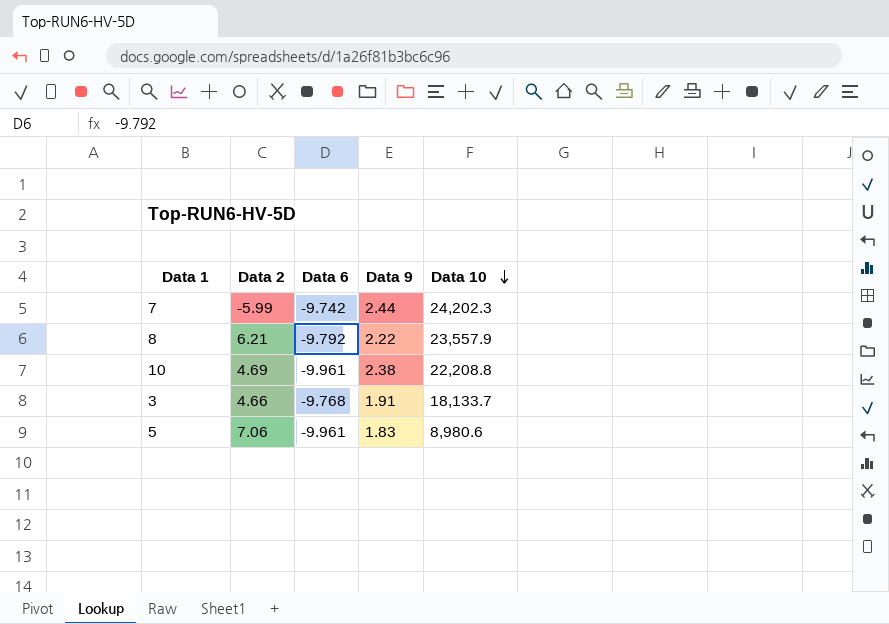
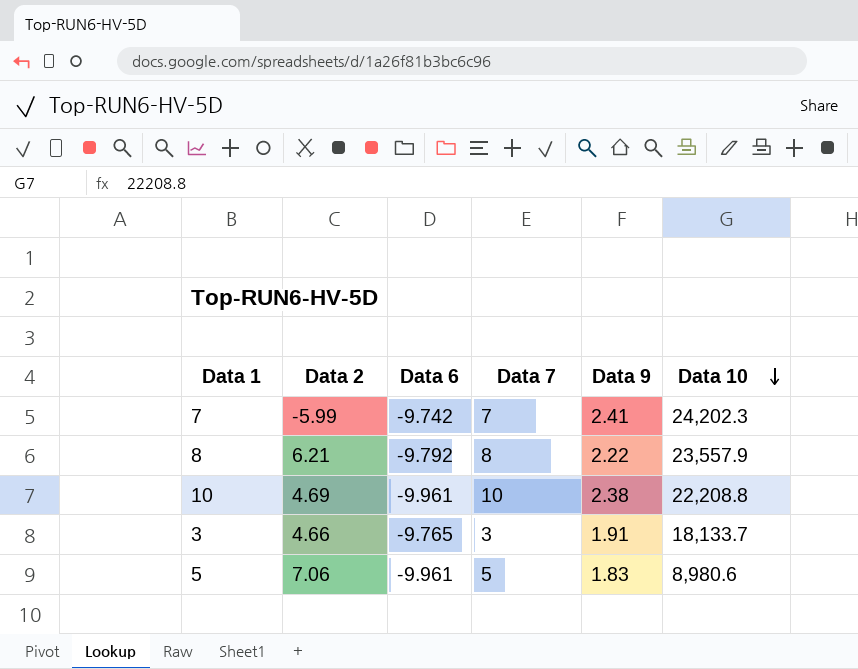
column Data 7 | position: none -> 4
7 | Data 9: 2.44 -> 2.41
3 | Data 6: -9.768 -> -9.765

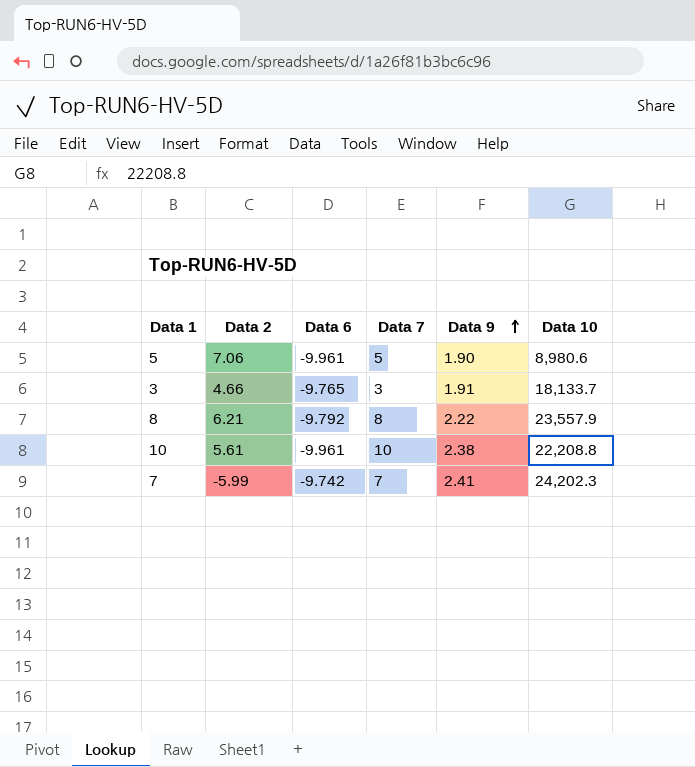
row order: Data 10 descending -> Data 9 ascending
5 | Data 9: 1.83 -> 1.90
10 | Data 2: 4.69 -> 5.61

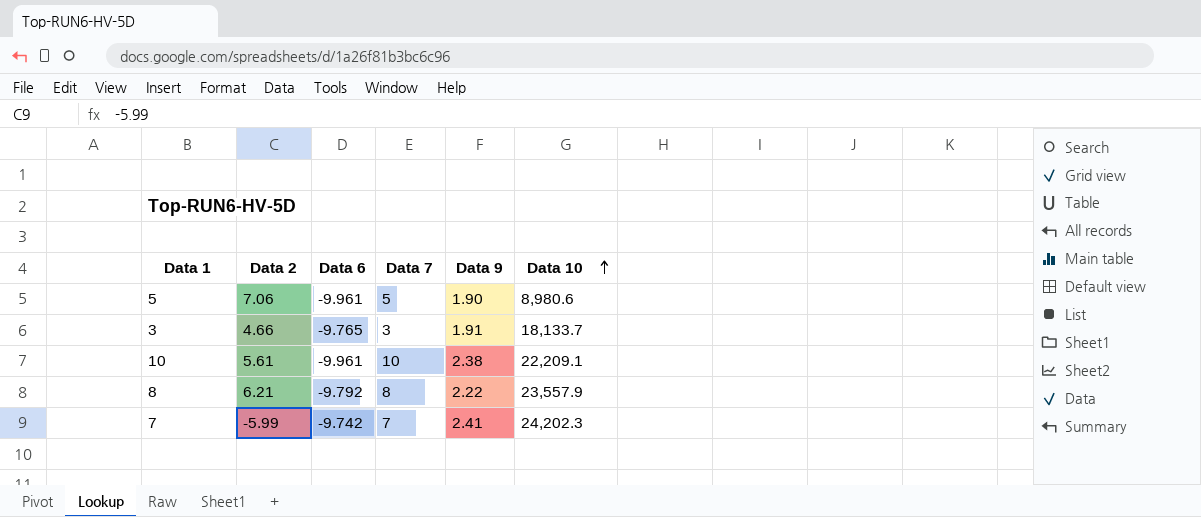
row order: Data 9 ascending -> Data 10 ascending
10 | Data 10: 22,208.8 -> 22,209.1

